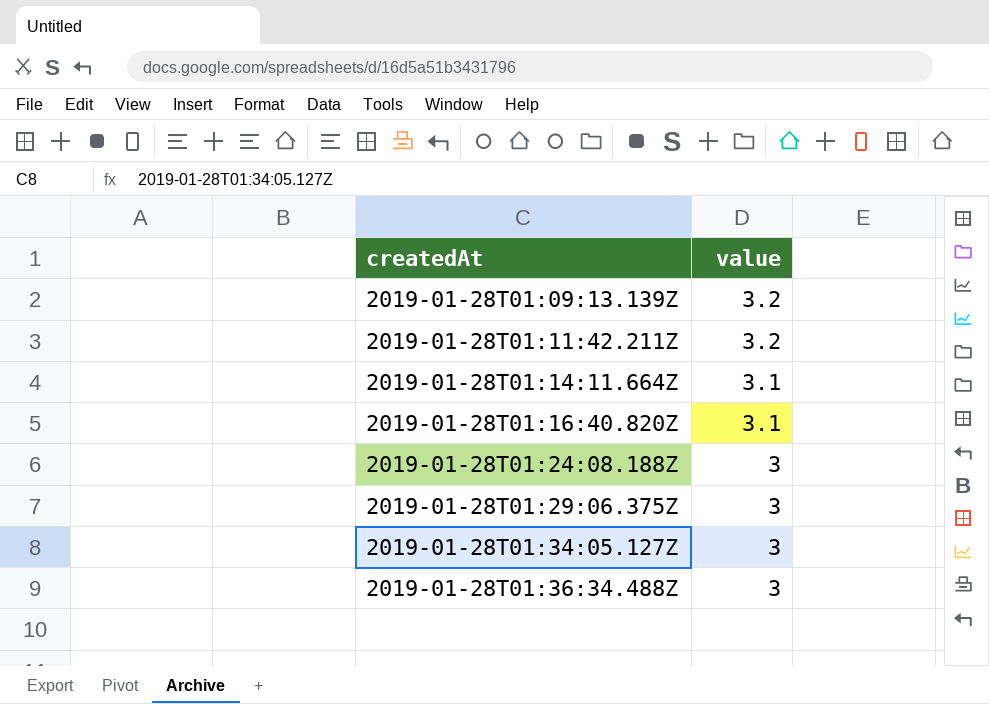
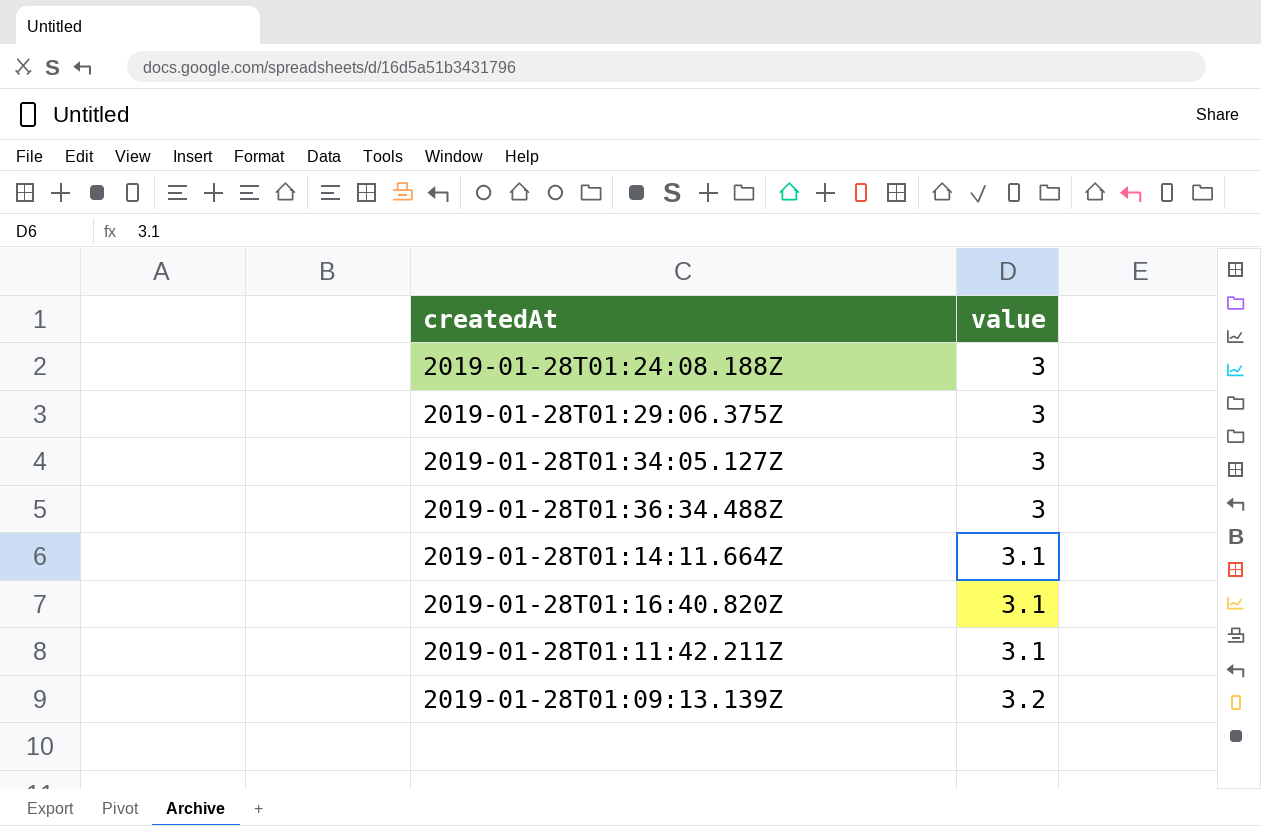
row order: createdAt ascending -> value ascending
2019-01-28T01:11:42.211Z | value: 3.2 -> 3.1

